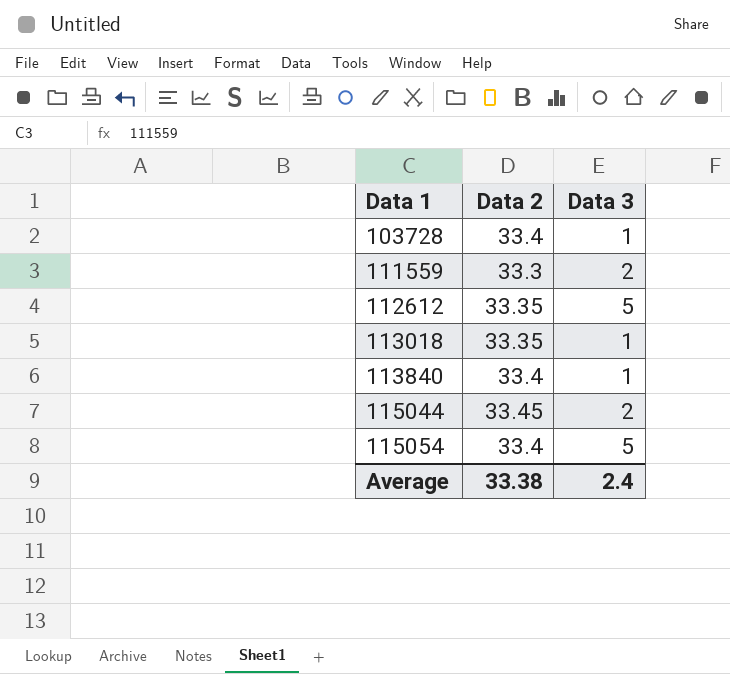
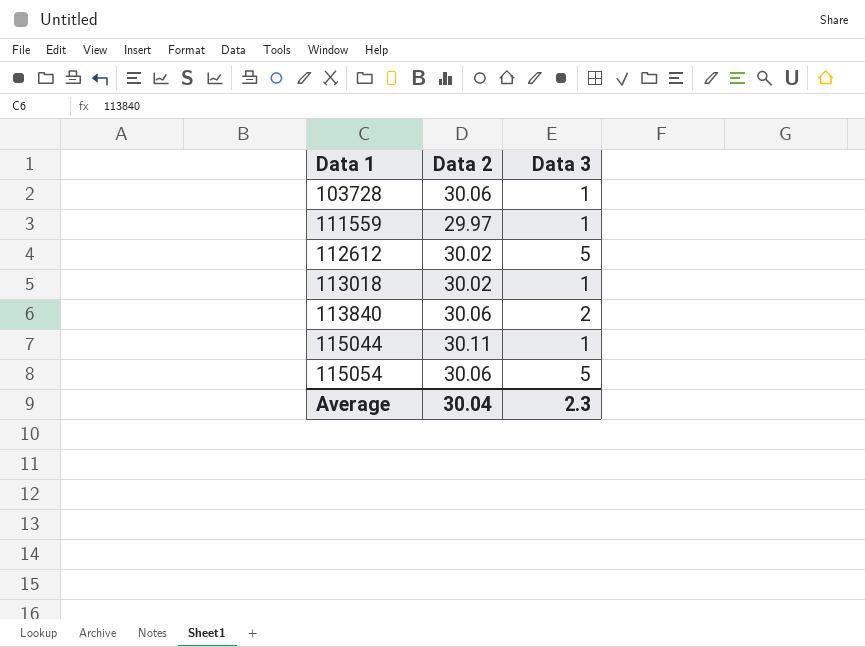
103728 | Data 2: 33.4 -> 30.06
111559 | Data 2: 33.3 -> 29.97
111559 | Data 3: 2 -> 1
112612 | Data 2: 33.35 -> 30.02
113018 | Data 2: 33.35 -> 30.02
113840 | Data 2: 33.4 -> 30.06
113840 | Data 3: 1 -> 2
115044 | Data 2: 33.45 -> 30.11
115044 | Data 3: 2 -> 1
115054 | Data 2: 33.4 -> 30.06
Average | Data 2: 33.38 -> 30.04
Average | Data 3: 2.4 -> 2.3

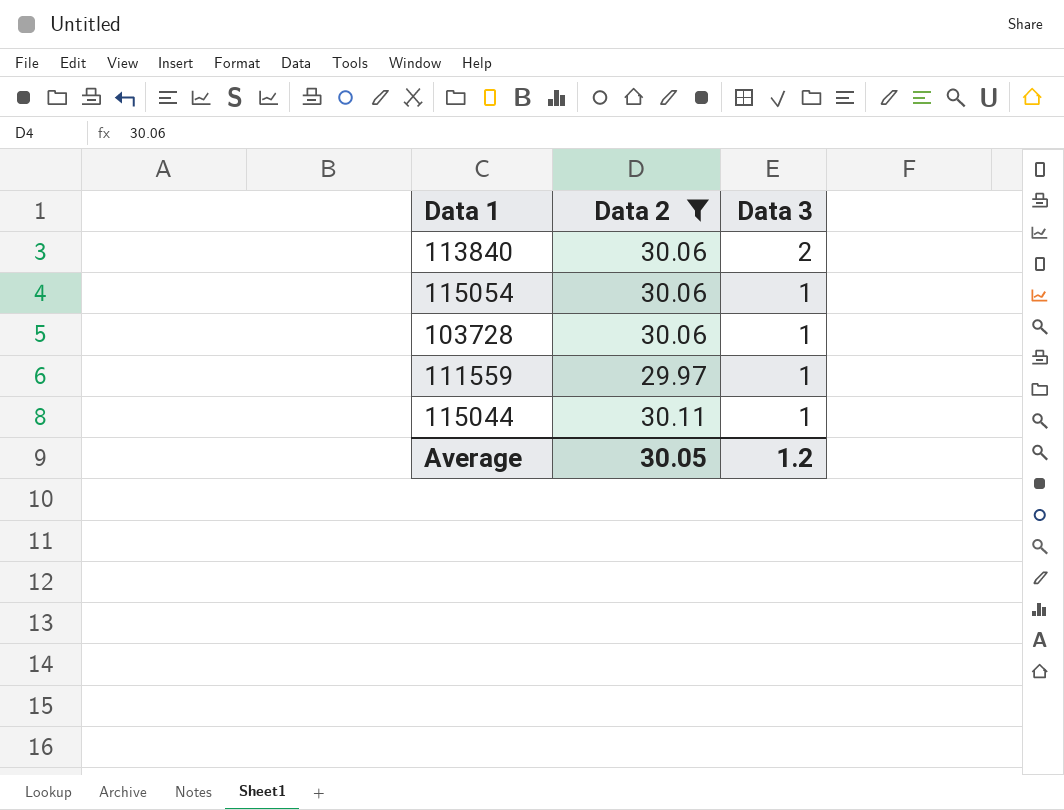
filter: none -> Data 2 != 30.02
row order: Data 1 ascending -> Data 3 descending
115054 | Data 3: 5 -> 1
Average | Data 2: 30.04 -> 30.05
Average | Data 3: 2.3 -> 1.2

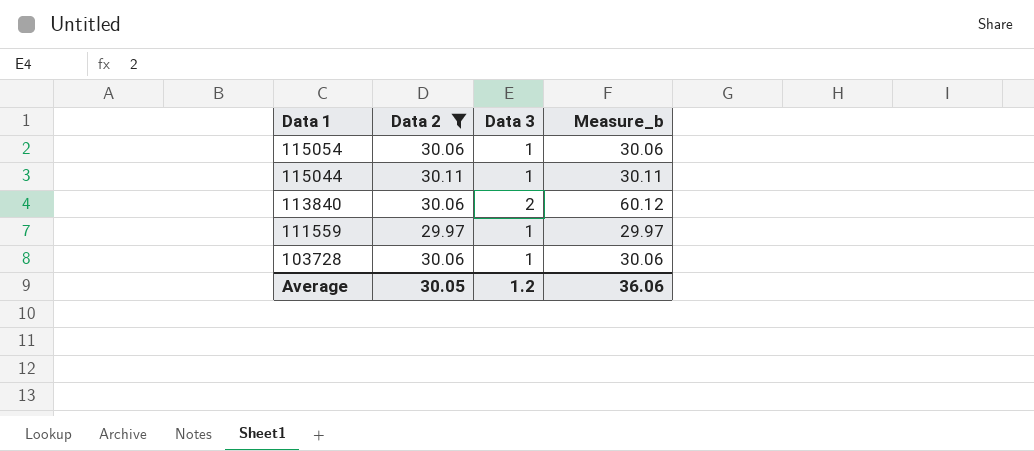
row order: Data 3 descending -> Data 1 descending
column Measure_b | formula: none -> [Data 2] * [Data 3]

